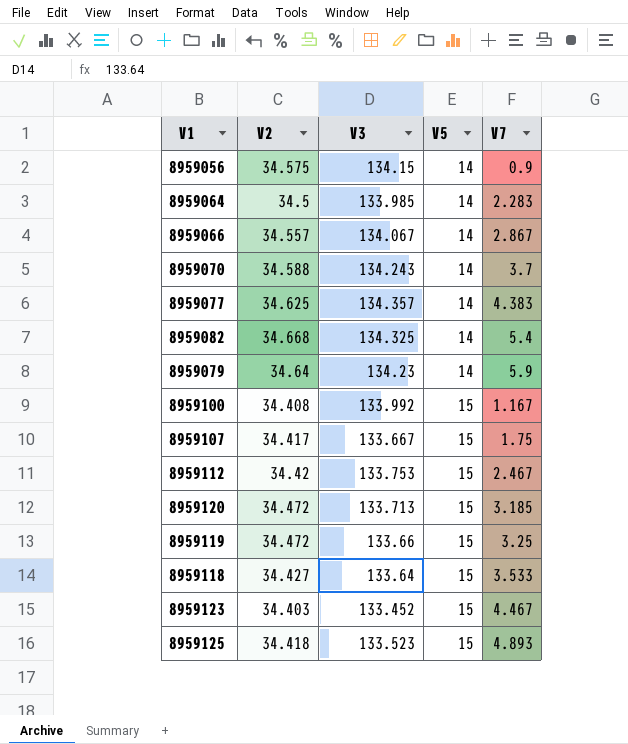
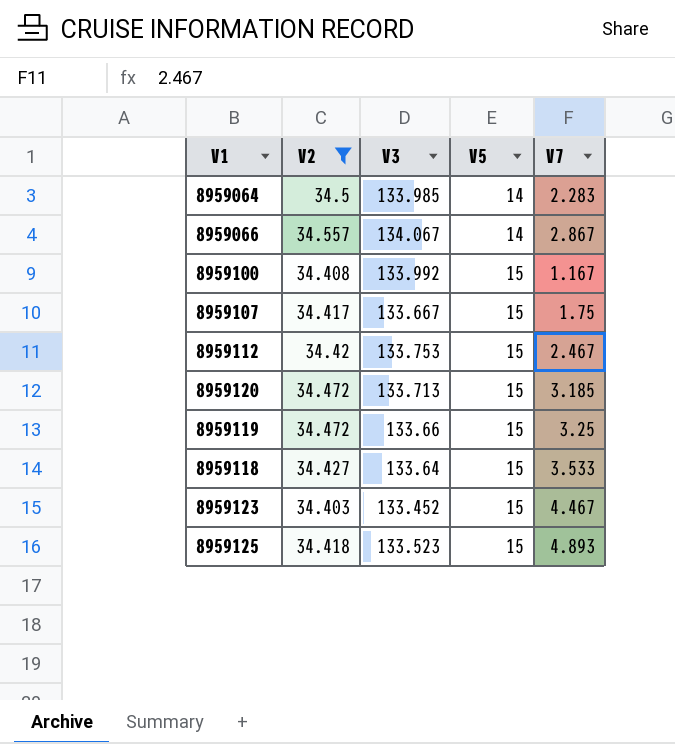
filter: none -> V2 <= 34.557

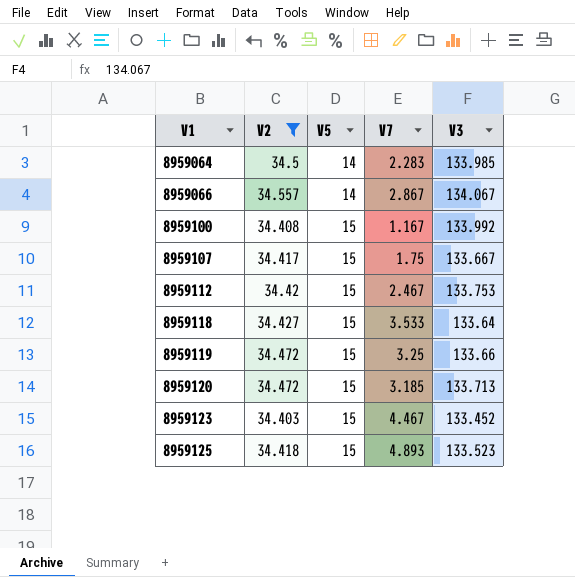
row order: V5 ascending -> V1 ascending
column V3 | position: 3 -> 5

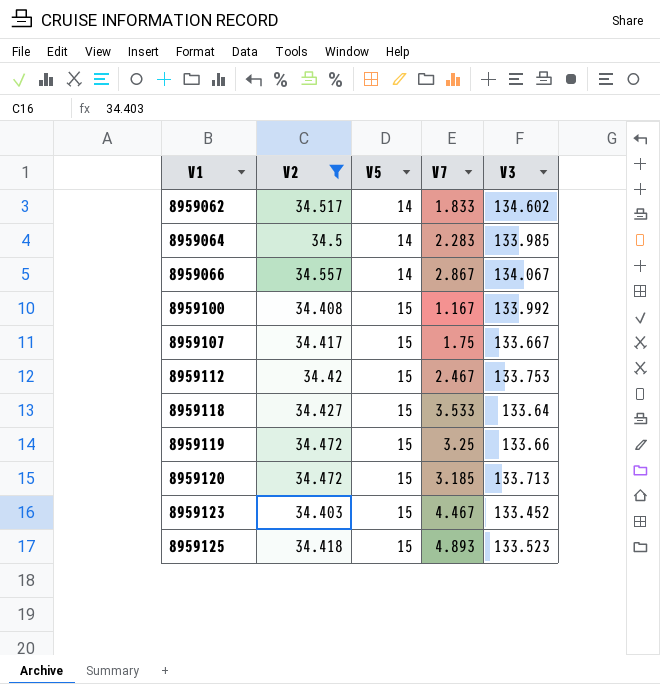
row 8959062: none -> 34.517 | 14 | 1.833 | 134.602

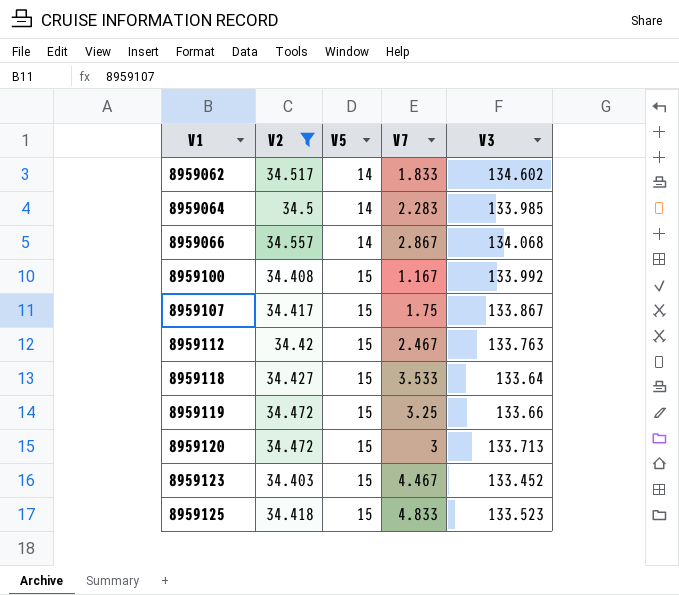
8959066 | V3: 134.067 -> 134.068
8959107 | V3: 133.667 -> 133.867
8959112 | V3: 133.753 -> 133.763
8959120 | V7: 3.185 -> 3
8959125 | V7: 4.893 -> 4.833

